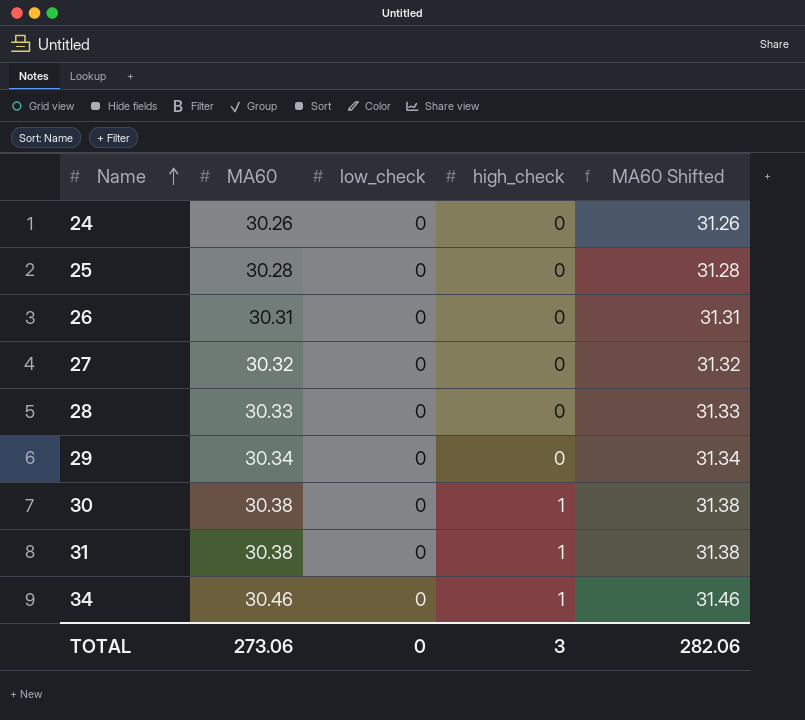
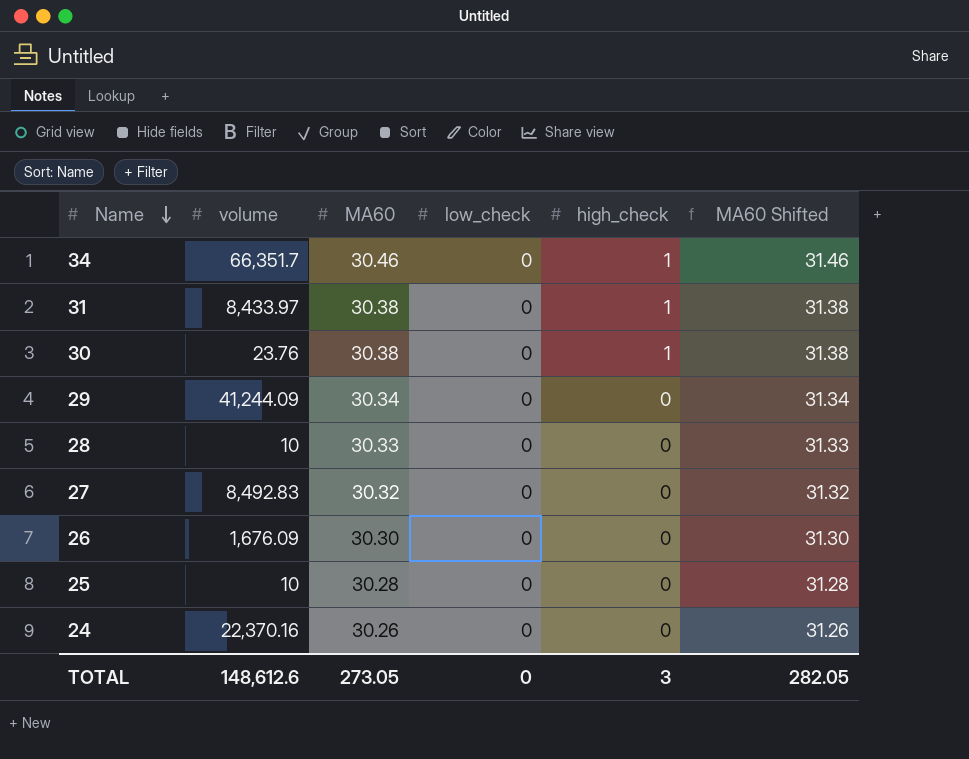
row order: Name ascending -> Name descending
column volume | position: none -> 2
26 | MA60: 30.31 -> 30.30
26 | MA60 Shifted: 31.31 -> 31.30
TOTAL | MA60: 273.06 -> 273.05
TOTAL | MA60 Shifted: 282.06 -> 282.05

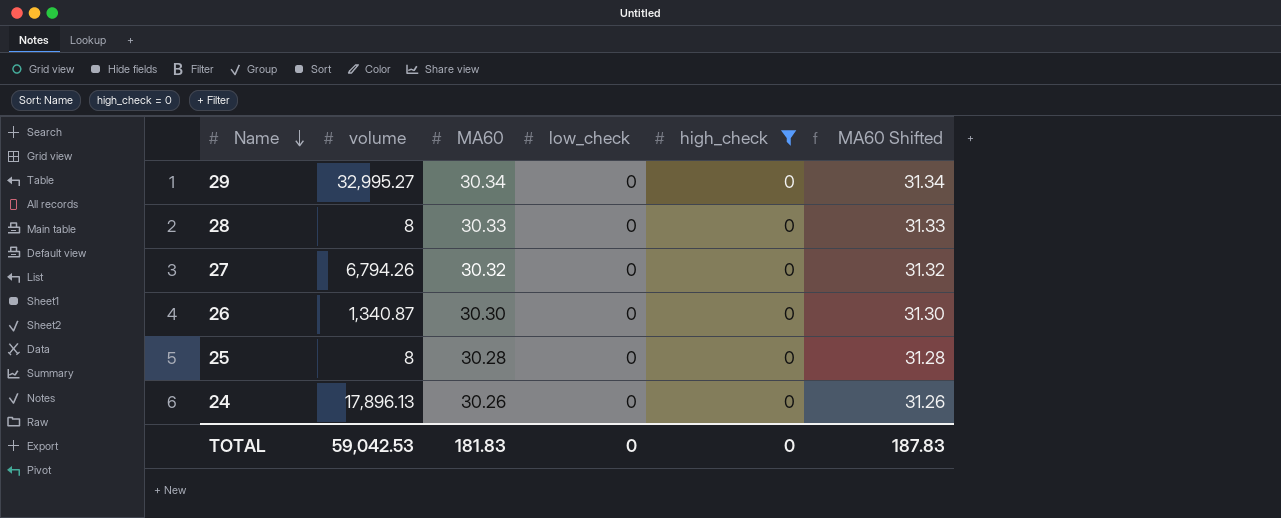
filter: none -> high_check = 0
29 | volume: 41,244.09 -> 32,995.27
28 | volume: 10 -> 8
27 | volume: 8,492.83 -> 6,794.26
26 | volume: 1,676.09 -> 1,340.87
25 | volume: 10 -> 8
24 | volume: 22,370.16 -> 17,896.13
TOTAL | volume: 148,612.6 -> 59,042.53
TOTAL | MA60: 273.05 -> 181.83
TOTAL | high_check: 3 -> 0
TOTAL | MA60 Shifted: 282.05 -> 187.83

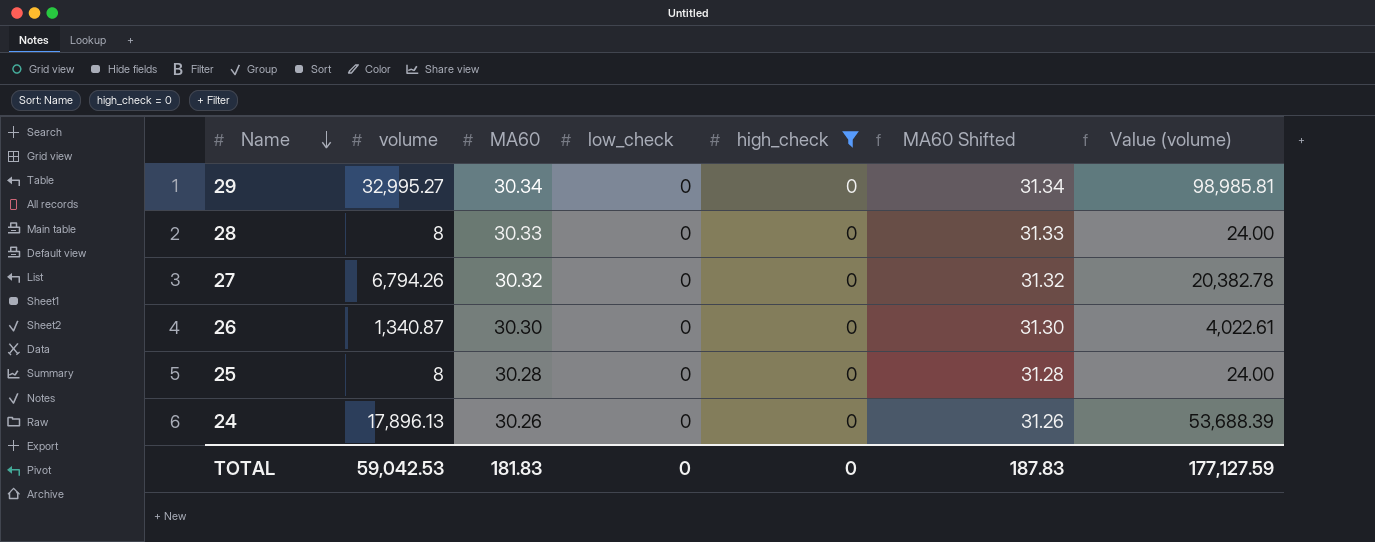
column Value (volume) | formula: none -> [volume] * 3

